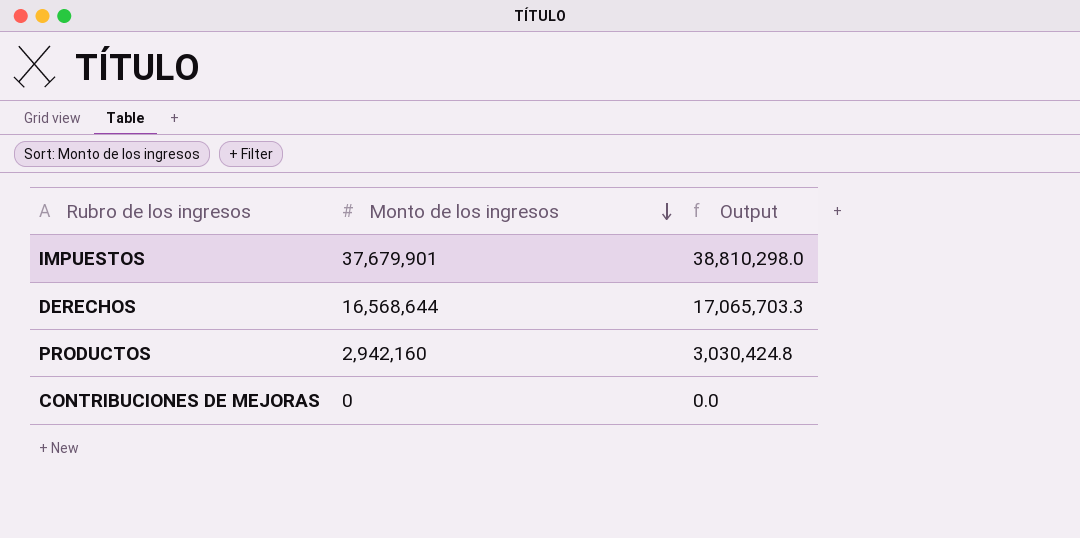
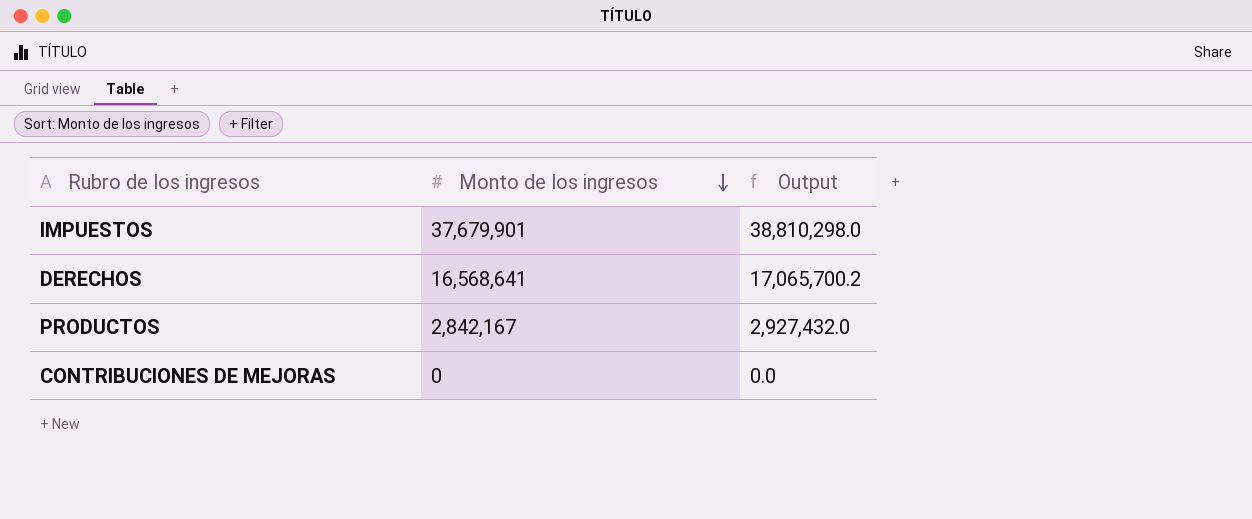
DERECHOS | Monto de los ingresos: 16,568,644 -> 16,568,641
DERECHOS | Output: 17,065,703.3 -> 17,065,700.2
PRODUCTOS | Monto de los ingresos: 2,942,160 -> 2,842,167
PRODUCTOS | Output: 3,030,424.8 -> 2,927,432.0

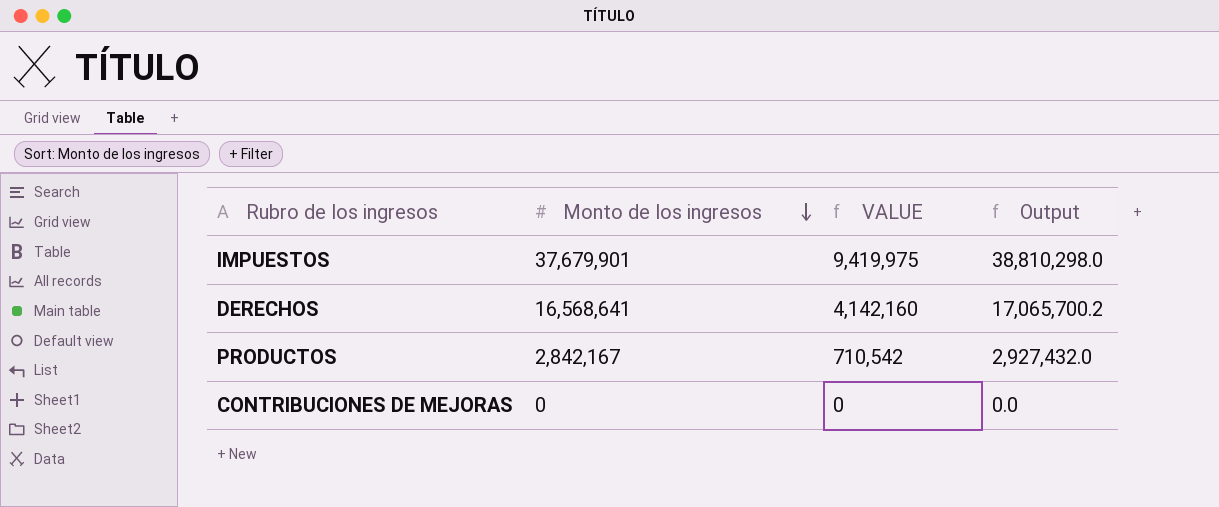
column VALUE | formula: none -> [Monto de los ingresos] * 0.25

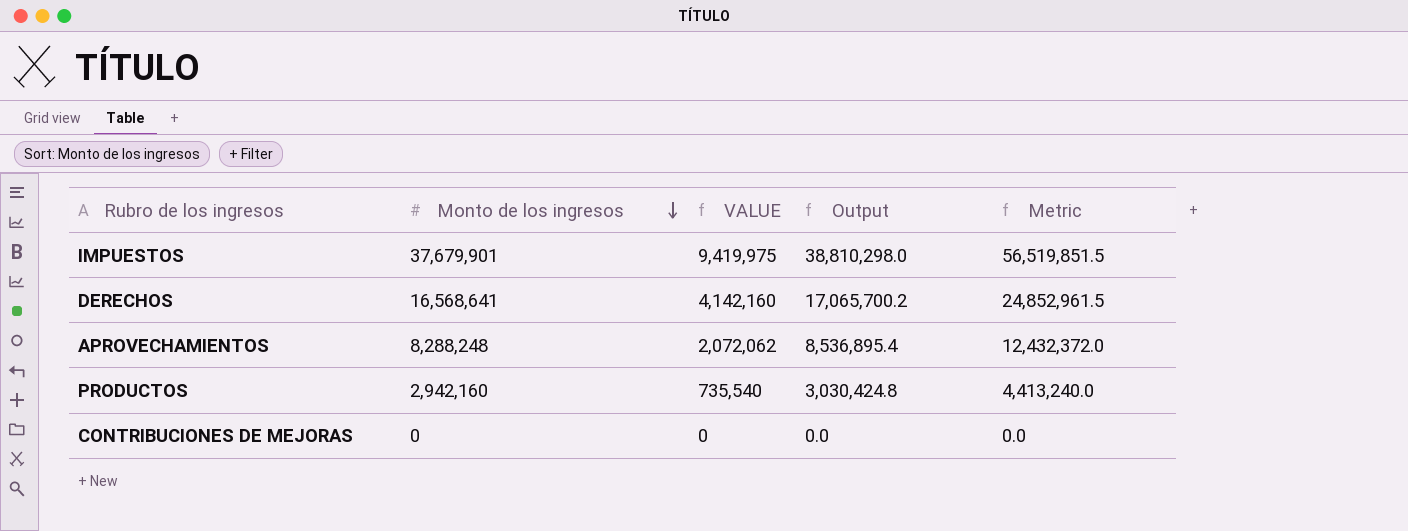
column Metric | formula: none -> [Monto de los ingresos] * 1.5
row APROVECHAMIENTOS: none -> 8,288,248 | 2,072,062 | 8,536,895.4 | 12,432,372.0
PRODUCTOS | Monto de los ingresos: 2,842,167 -> 2,942,160
PRODUCTOS | VALUE: 710,542 -> 735,540
PRODUCTOS | Output: 2,927,432.0 -> 3,030,424.8

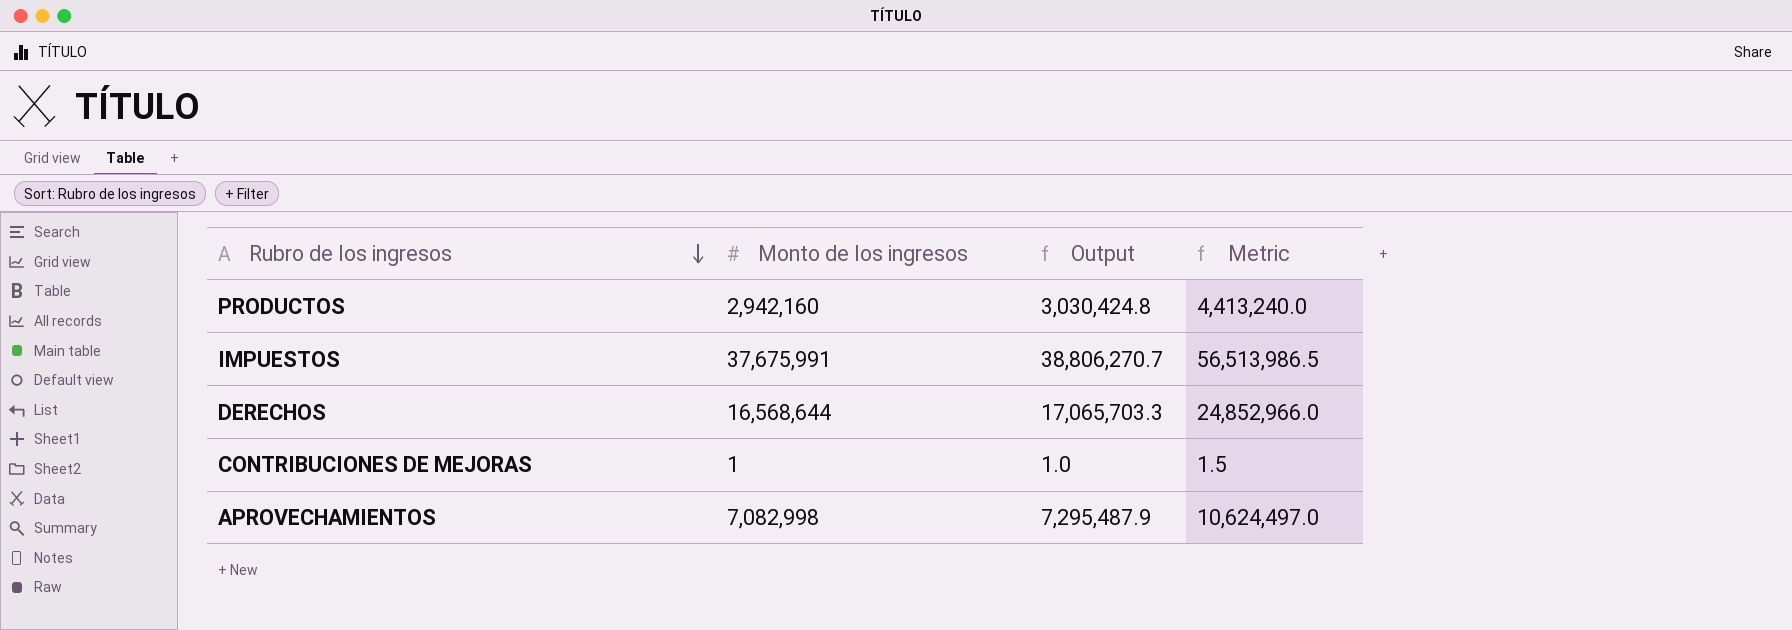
row order: Monto de los ingresos descending -> Rubro de los ingresos descending
column VALUE | formula: [Monto de los ingresos] * 0.25 -> none
IMPUESTOS | Monto de los ingresos: 37,679,901 -> 37,675,991
IMPUESTOS | Output: 38,810,298.0 -> 38,806,270.7
IMPUESTOS | Metric: 56,519,851.5 -> 56,513,986.5
DERECHOS | Monto de los ingresos: 16,568,641 -> 16,568,644
DERECHOS | Output: 17,065,700.2 -> 17,065,703.3
DERECHOS | Metric: 24,852,961.5 -> 24,852,966.0
CONTRIBUCIONES DE MEJORAS | Monto de los ingresos: 0 -> 1
CONTRIBUCIONES DE MEJORAS | Output: 0.0 -> 1.0
CONTRIBUCIONES DE MEJORAS | Metric: 0.0 -> 1.5
APROVECHAMIENTOS | Monto de los ingresos: 8,288,248 -> 7,082,998
APROVECHAMIENTOS | Output: 8,536,895.4 -> 7,295,487.9
APROVECHAMIENTOS | Metric: 12,432,372.0 -> 10,624,497.0

